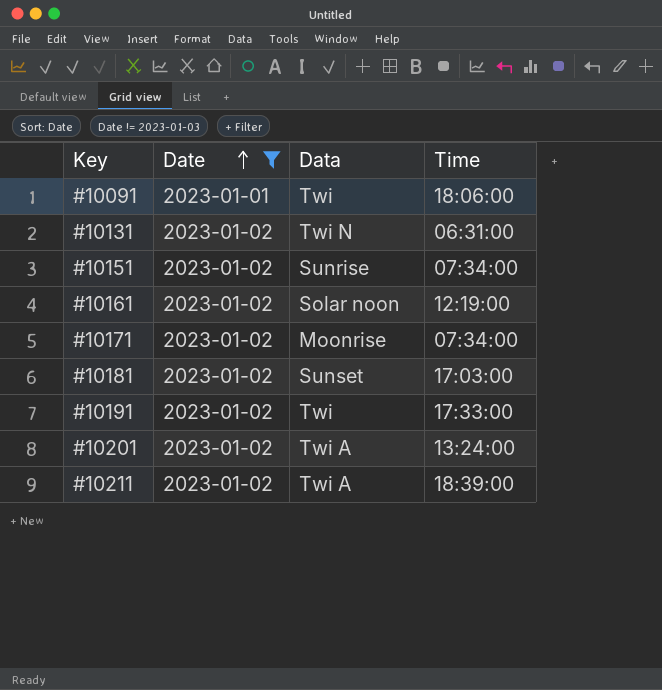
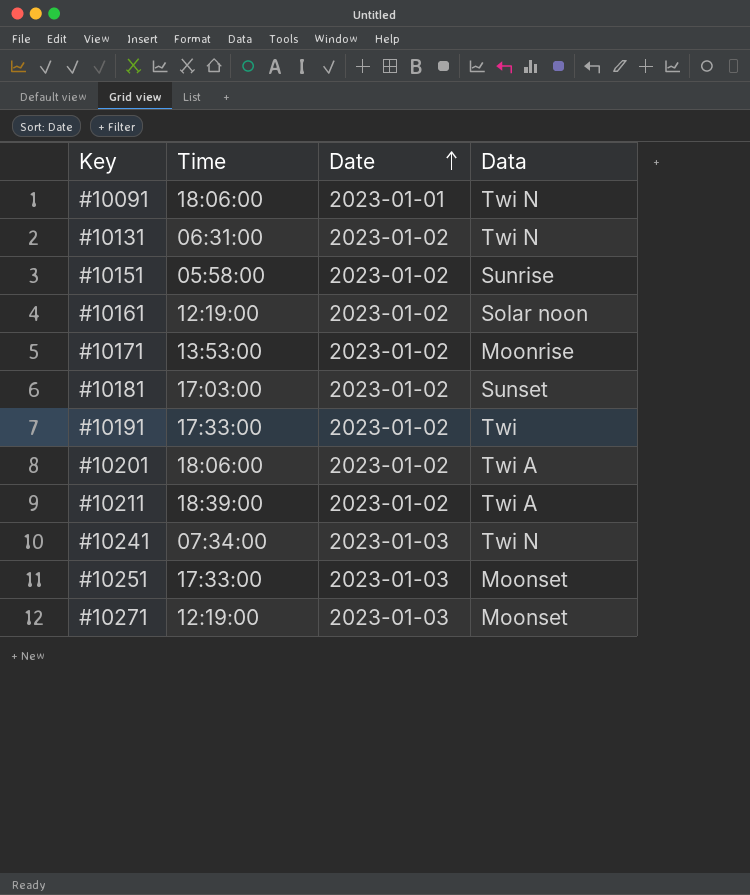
filter: Date != 2023-01-03 -> none
column Time | position: 4 -> 2
#10091 | Data: Twi -> Twi N
#10151 | Time: 07:34:00 -> 05:58:00
#10171 | Time: 07:34:00 -> 13:53:00
#10201 | Time: 13:24:00 -> 18:06:00

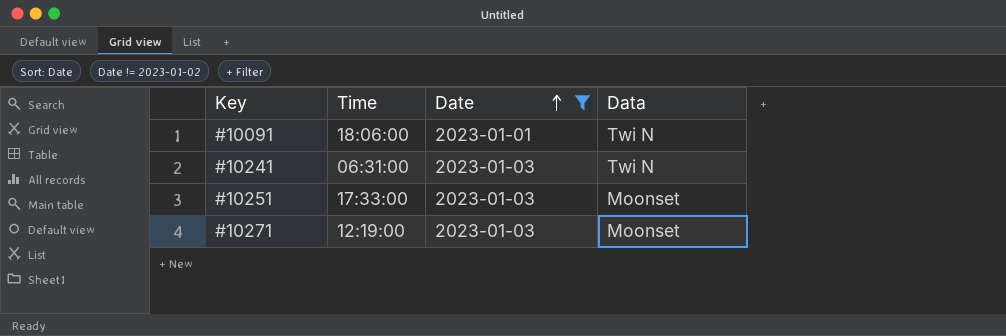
filter: none -> Date != 2023-01-02
#10241 | Time: 07:34:00 -> 06:31:00

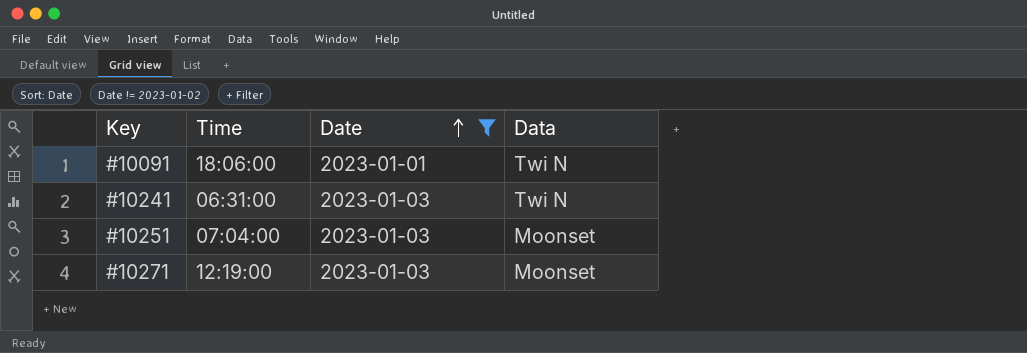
#10251 | Time: 17:33:00 -> 07:04:00

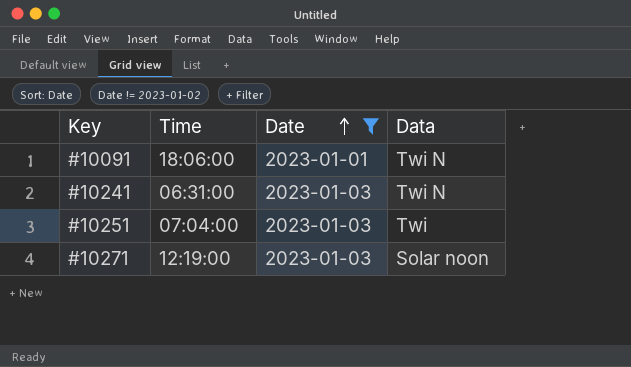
#10251 | Data: Moonset -> Twi
#10271 | Data: Moonset -> Solar noon

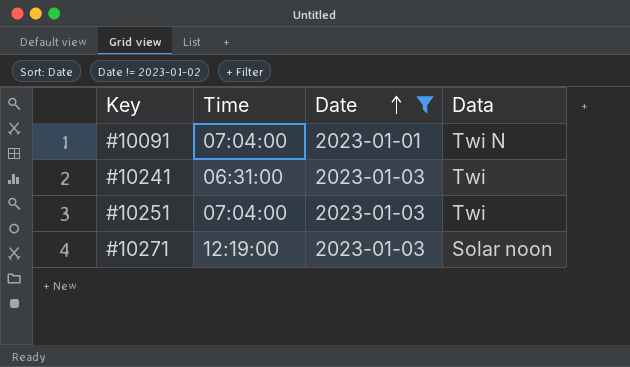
#10091 | Time: 18:06:00 -> 07:04:00
#10241 | Data: Twi N -> Twi

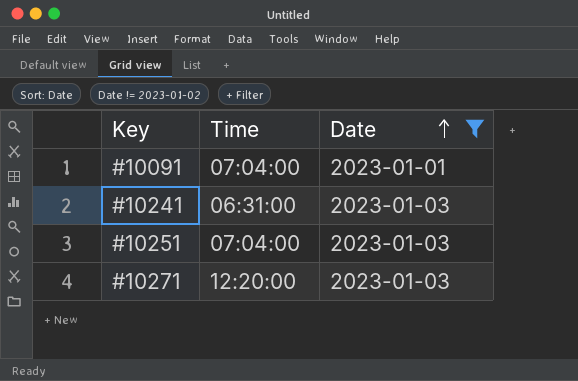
column Data | position: 4 -> none
#10271 | Time: 12:19:00 -> 12:20:00

